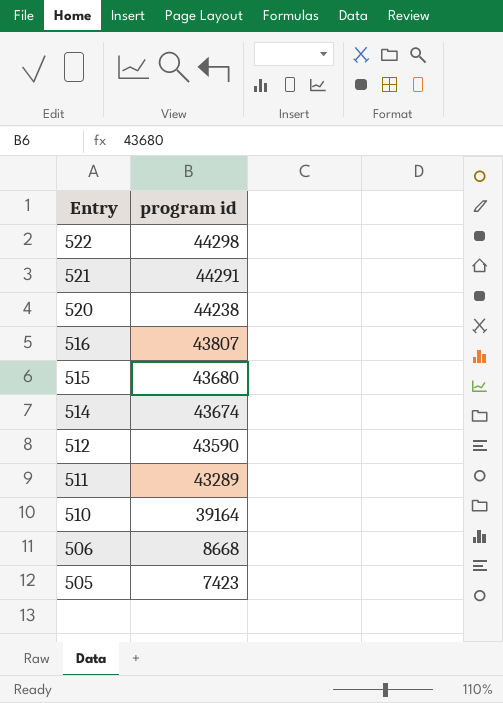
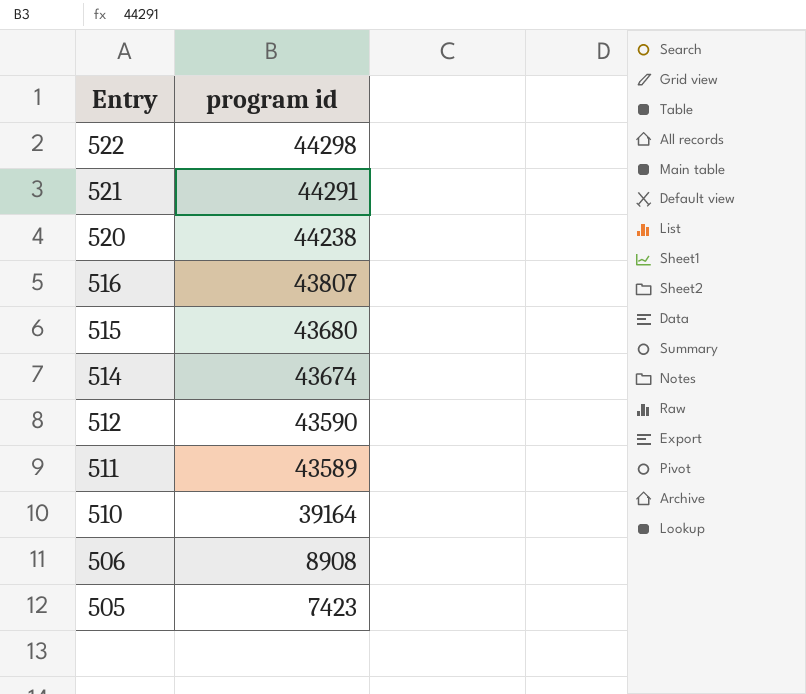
511 | program id: 43289 -> 43589
506 | program id: 8668 -> 8908

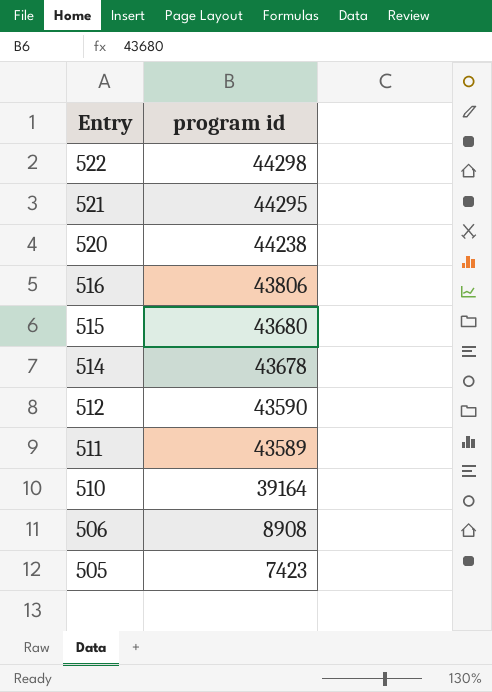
521 | program id: 44291 -> 44295
516 | program id: 43807 -> 43806
514 | program id: 43674 -> 43678

